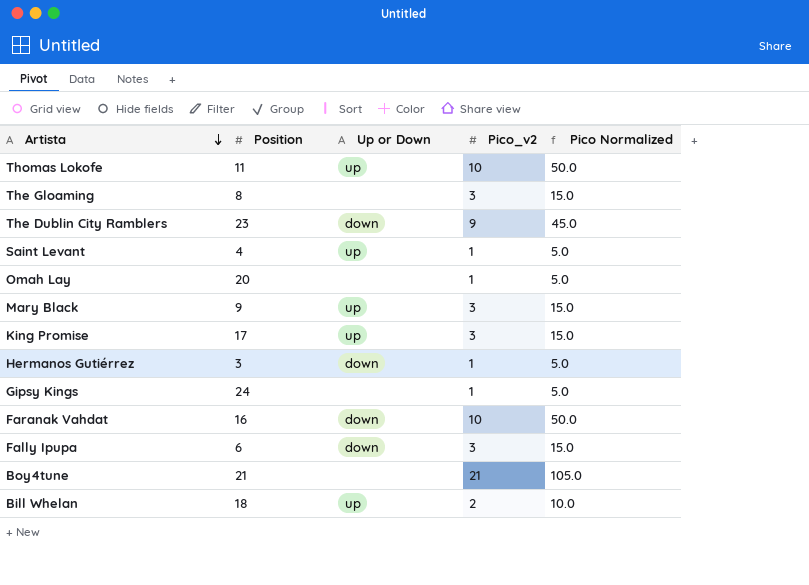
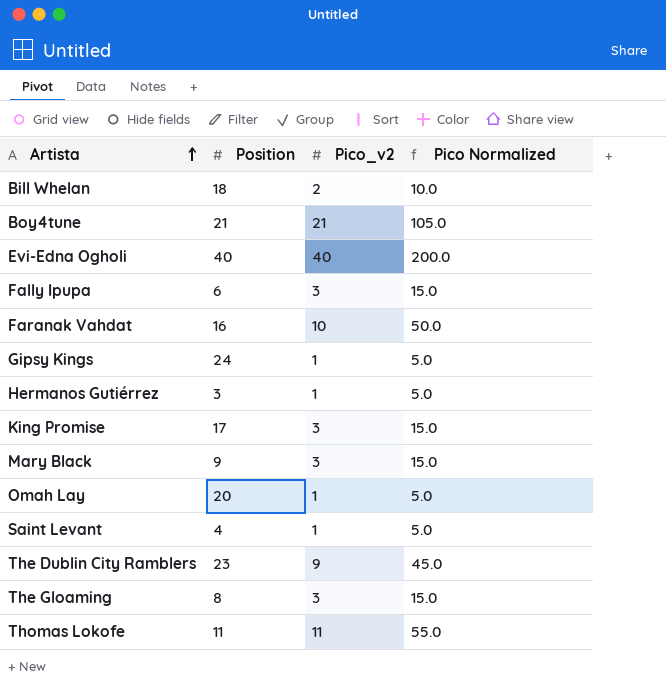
row order: Artista descending -> Artista ascending
column Up or Down | position: 3 -> none
row Evi-Edna Ogholi: none -> 40 | 40 | 200.0
Thomas Lokofe | Pico_v2: 10 -> 11
Thomas Lokofe | Pico Normalized: 50.0 -> 55.0

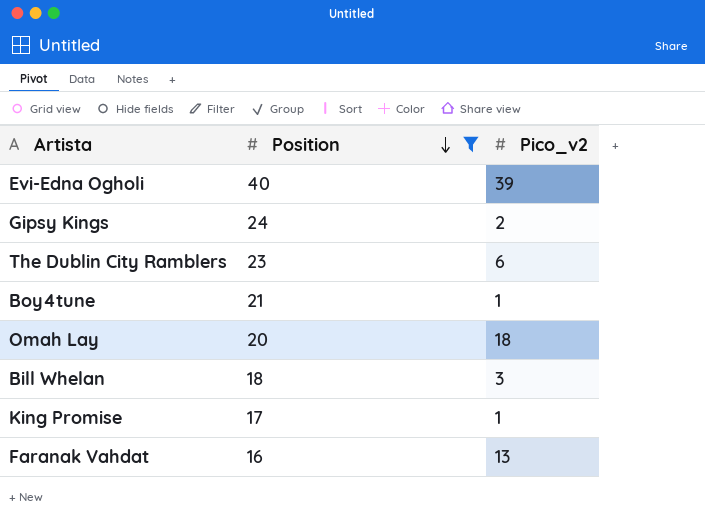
filter: none -> Position >= 16
row order: Artista ascending -> Position descending
column Pico Normalized | formula: [Pico_v2] * 5 -> none
Evi-Edna Ogholi | Pico_v2: 40 -> 39
Gipsy Kings | Pico_v2: 1 -> 2
The Dublin City Ramblers | Pico_v2: 9 -> 6
Boy4tune | Pico_v2: 21 -> 1
Omah Lay | Pico_v2: 1 -> 18
Bill Whelan | Pico_v2: 2 -> 3
King Promise | Pico_v2: 3 -> 1
Faranak Vahdat | Pico_v2: 10 -> 13

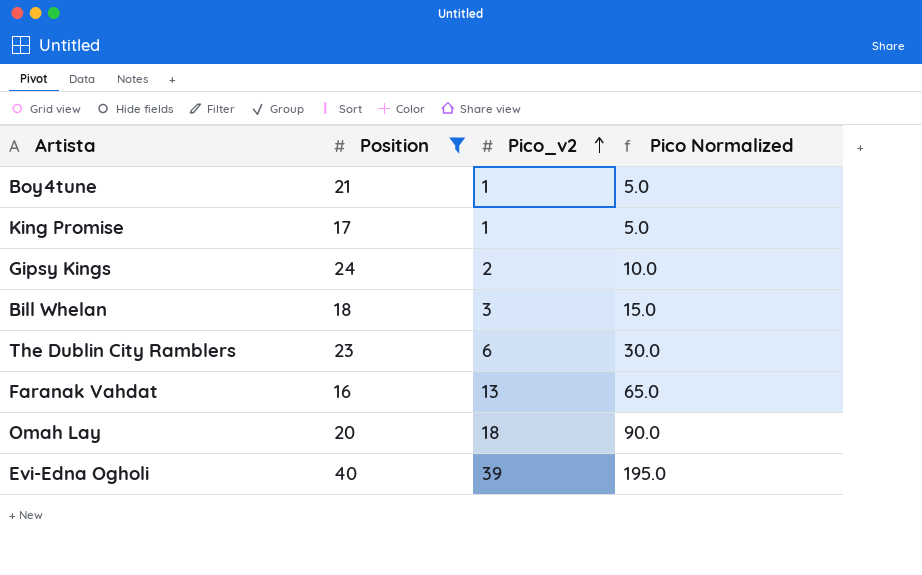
row order: Position descending -> Pico_v2 ascending
column Pico Normalized | formula: none -> [Pico_v2] * 5

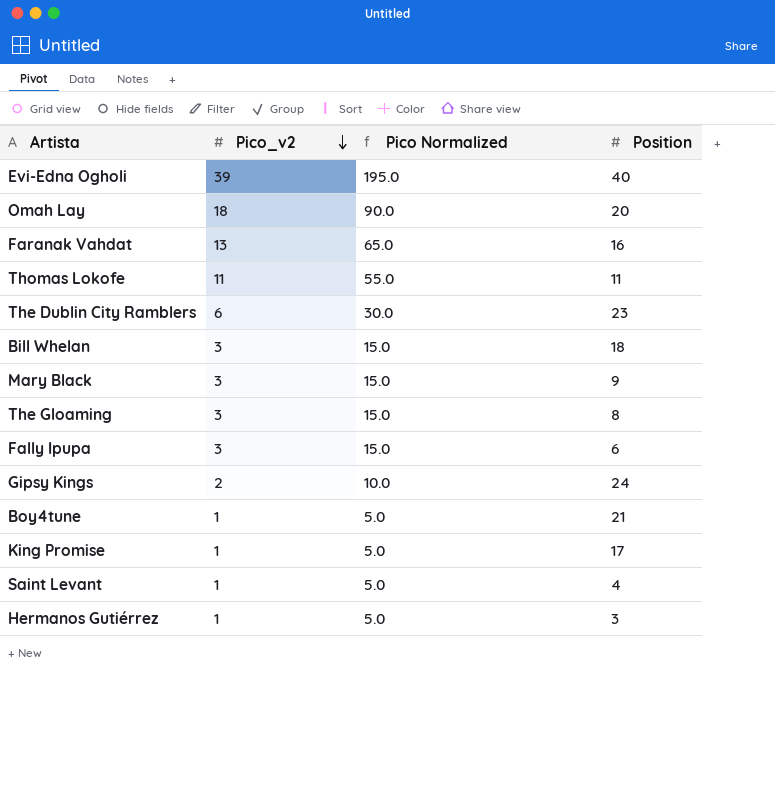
filter: Position >= 16 -> none
row order: Pico_v2 ascending -> Pico_v2 descending
column Position | position: 2 -> 4

